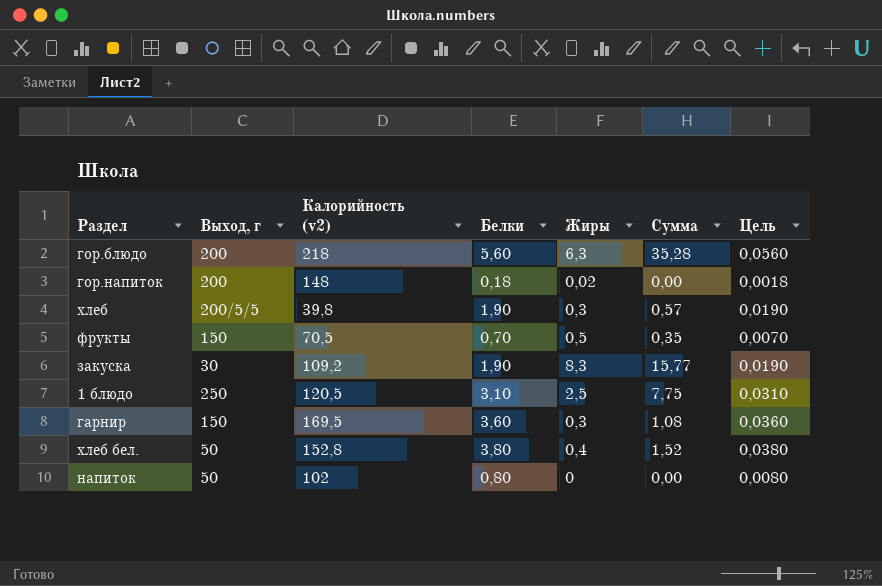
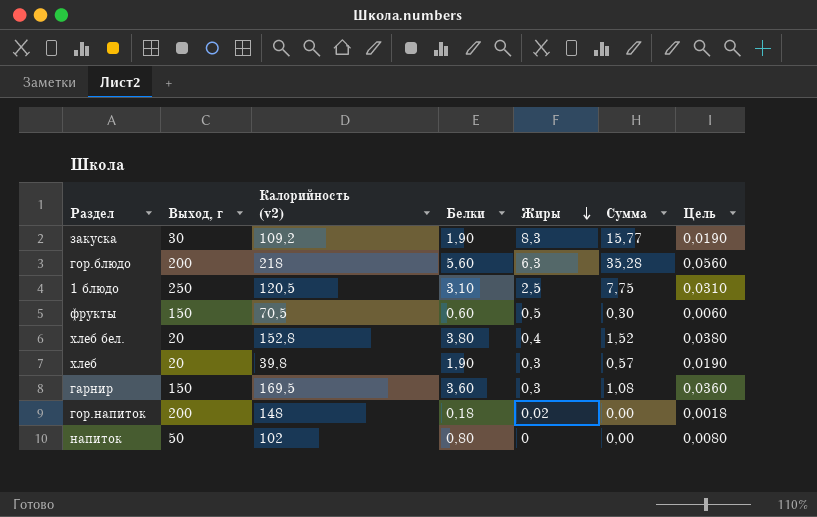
row order: none -> Жиры descending
фрукты | Белки: 0,70 -> 0,60
фрукты | Сумма: 0,35 -> 0,30
фрукты | Цель: 0,0070 -> 0,0060
хлеб бел. | Выход, г: 50 -> 20
хлеб | Выход, г: 200/5/5 -> 20

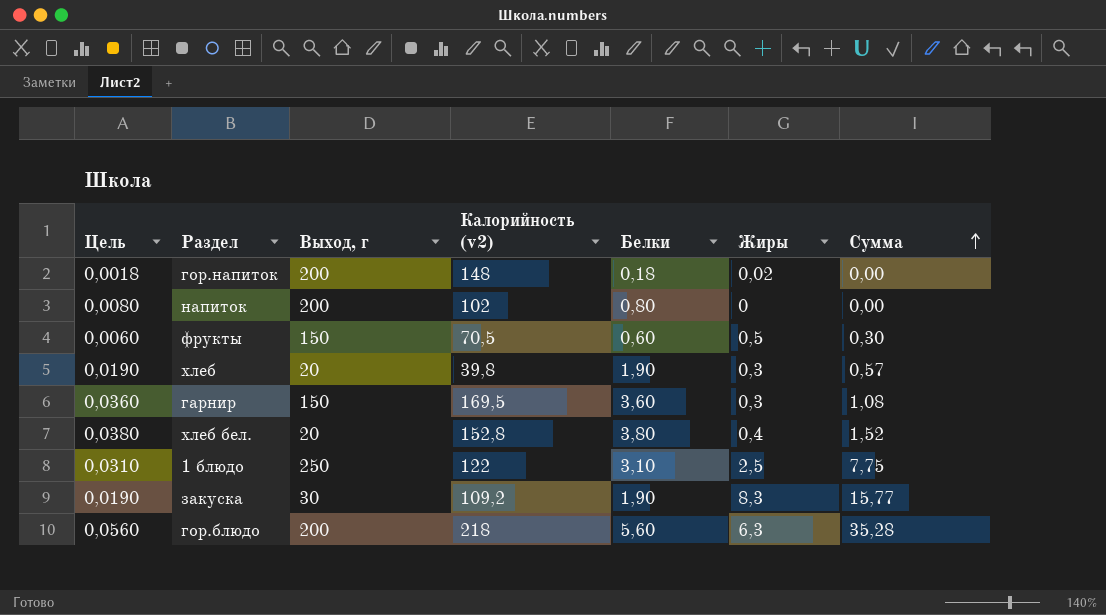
row order: Жиры descending -> Сумма ascending
column Цель | position: 7 -> 1
напиток | Выход, г: 50 -> 200
1 блюдо | Калорийность (v2): 120,5 -> 122

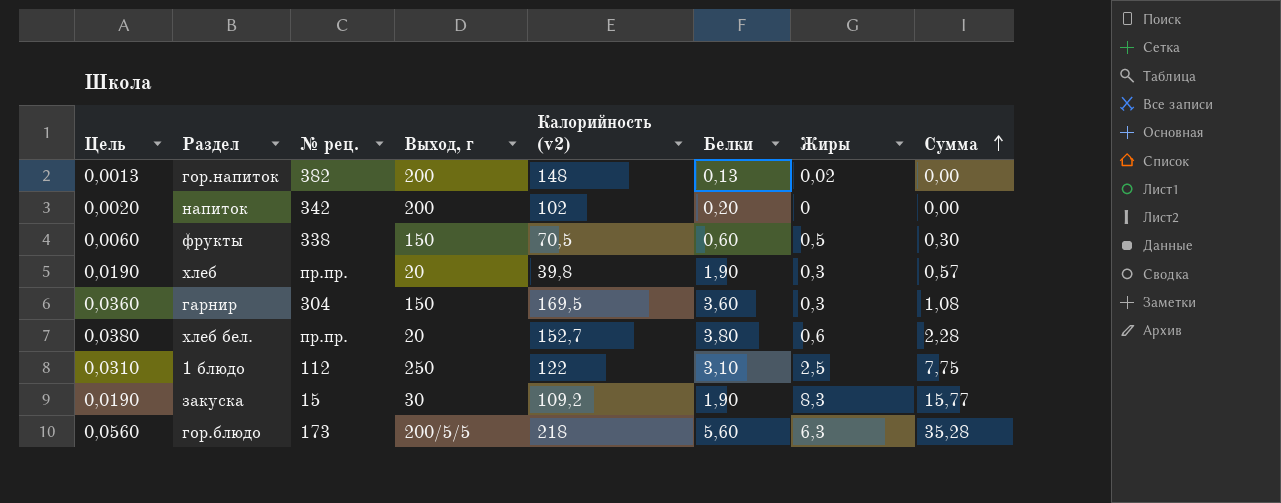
column № рец. | position: none -> 3
гор.напиток | Цель: 0,0018 -> 0,0013
гор.напиток | Белки: 0,18 -> 0,13
напиток | Цель: 0,0080 -> 0,0020
напиток | Белки: 0,80 -> 0,20
хлеб бел. | Калорийность (v2): 152,8 -> 152,7
хлеб бел. | Жиры: 0,4 -> 0,6
хлеб бел. | Сумма: 1,52 -> 2,28
гор.блюдо | Выход, г: 200 -> 200/5/5

